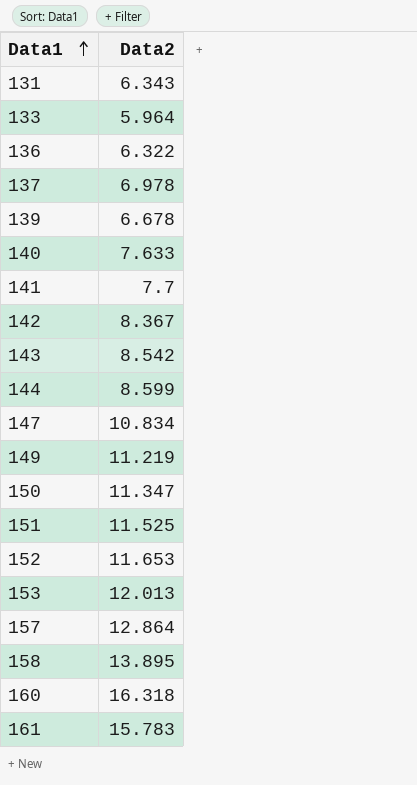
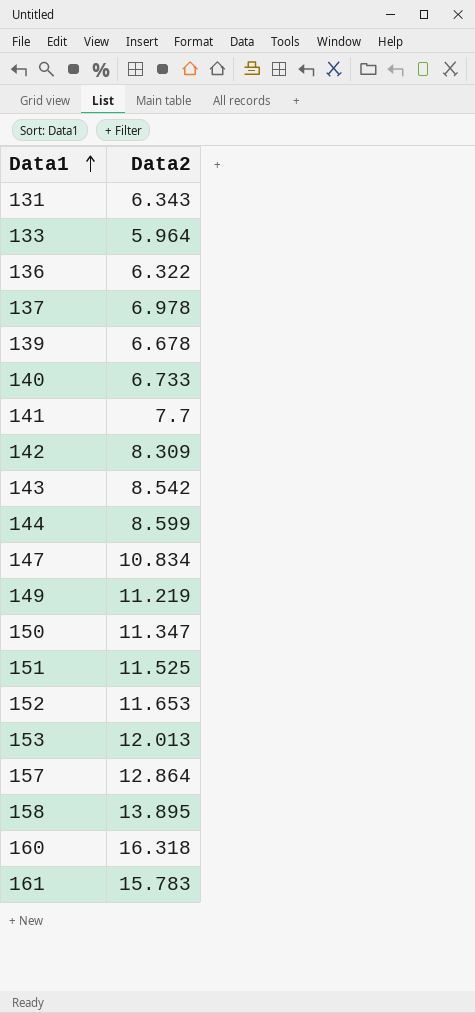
140 | Data2: 7.633 -> 6.733
142 | Data2: 8.367 -> 8.309

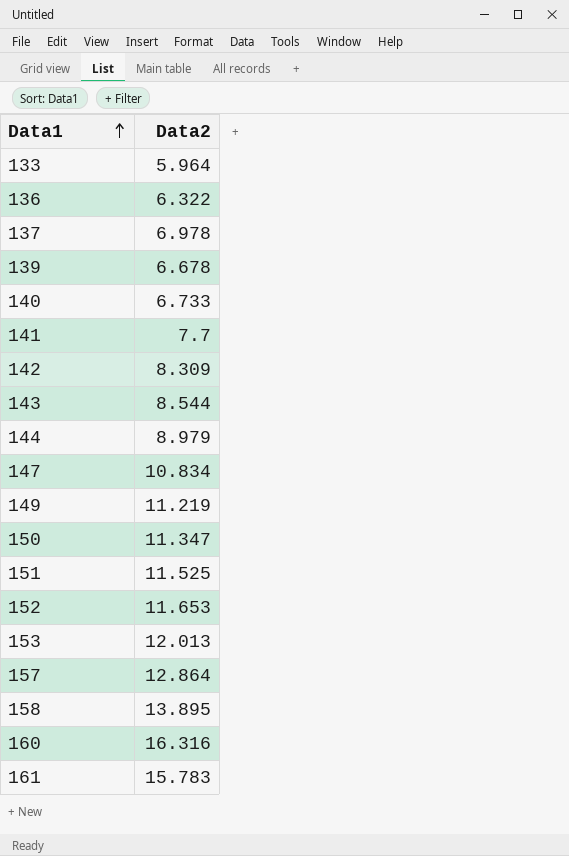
row 131: 6.343 -> none
143 | Data2: 8.542 -> 8.544
144 | Data2: 8.599 -> 8.979
160 | Data2: 16.318 -> 16.316

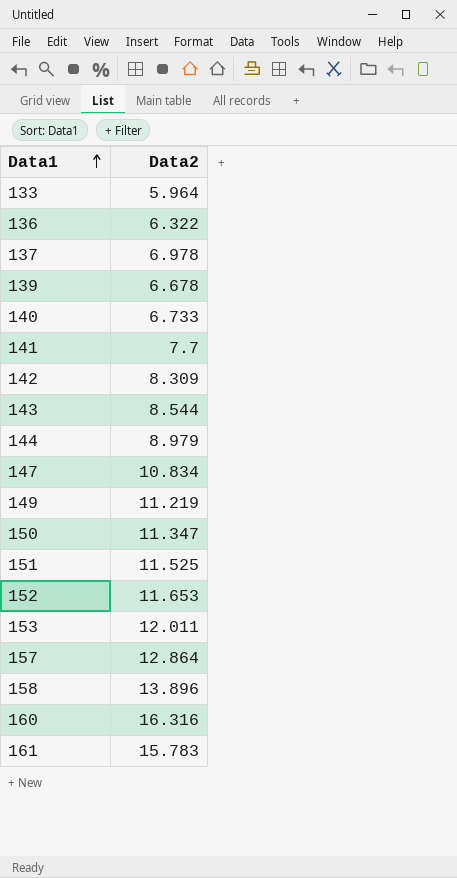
153 | Data2: 12.013 -> 12.011
158 | Data2: 13.895 -> 13.896

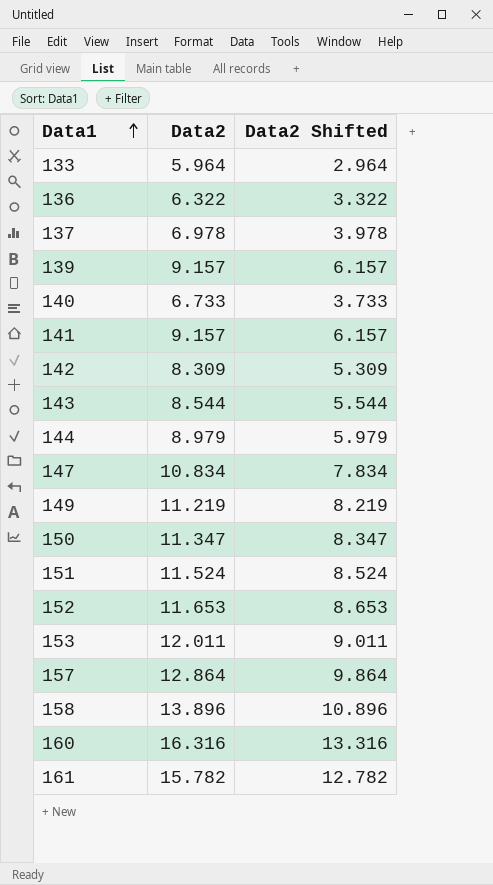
column Data2 Shifted | formula: none -> [Data2] - 3
139 | Data2: 6.678 -> 9.157
141 | Data2: 7.7 -> 9.157
151 | Data2: 11.525 -> 11.524
161 | Data2: 15.783 -> 15.782

